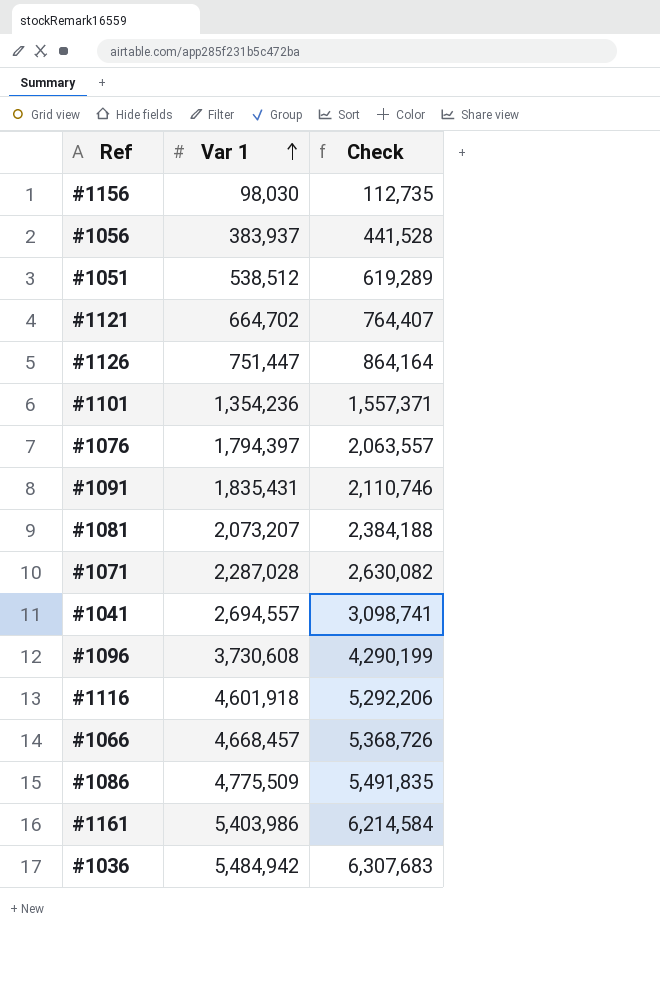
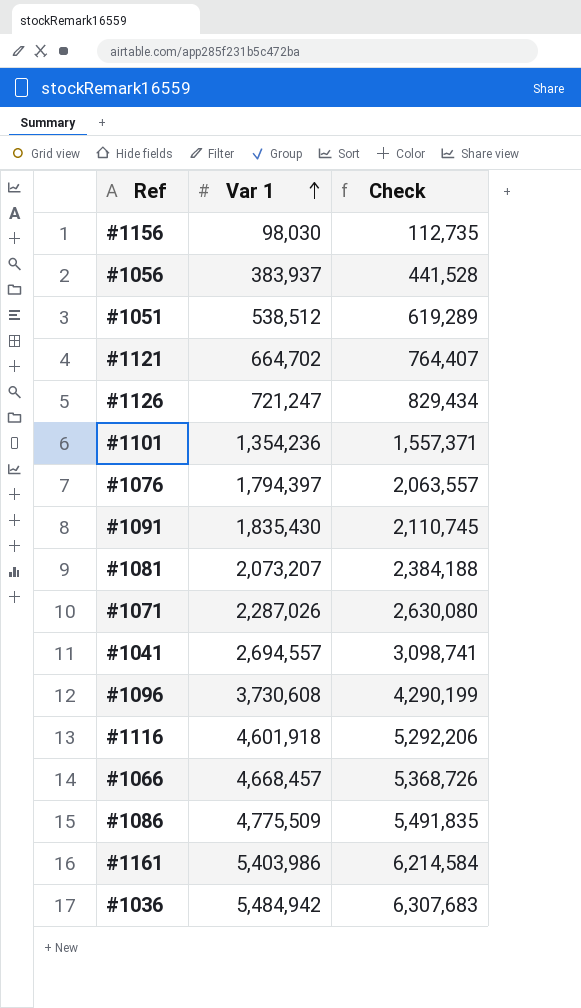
#1126 | Var 1: 751,447 -> 721,247
#1126 | Check: 864,164 -> 829,434
#1091 | Var 1: 1,835,431 -> 1,835,430
#1091 | Check: 2,110,746 -> 2,110,745
#1071 | Var 1: 2,287,028 -> 2,287,026
#1071 | Check: 2,630,082 -> 2,630,080

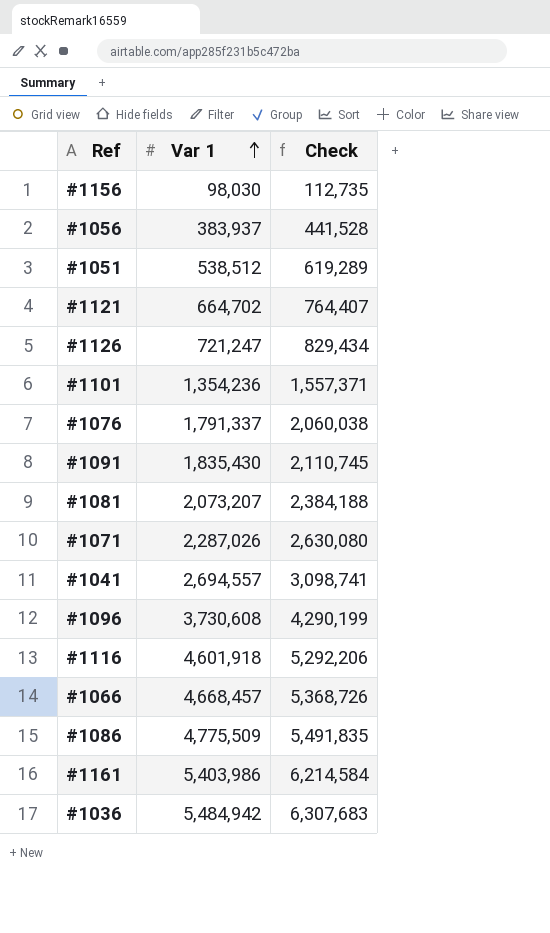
#1076 | Var 1: 1,794,397 -> 1,791,337
#1076 | Check: 2,063,557 -> 2,060,038

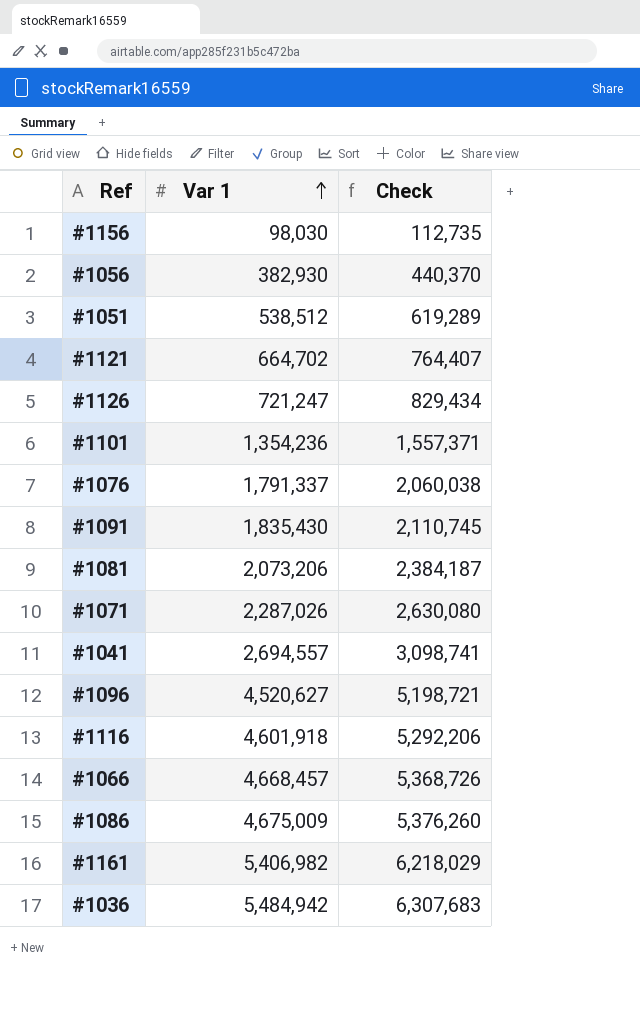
#1056 | Var 1: 383,937 -> 382,930
#1056 | Check: 441,528 -> 440,370
#1081 | Var 1: 2,073,207 -> 2,073,206
#1081 | Check: 2,384,188 -> 2,384,187
#1096 | Var 1: 3,730,608 -> 4,520,627
#1096 | Check: 4,290,199 -> 5,198,721
#1086 | Var 1: 4,775,509 -> 4,675,009
#1086 | Check: 5,491,835 -> 5,376,260
#1161 | Var 1: 5,403,986 -> 5,406,982
#1161 | Check: 6,214,584 -> 6,218,029

